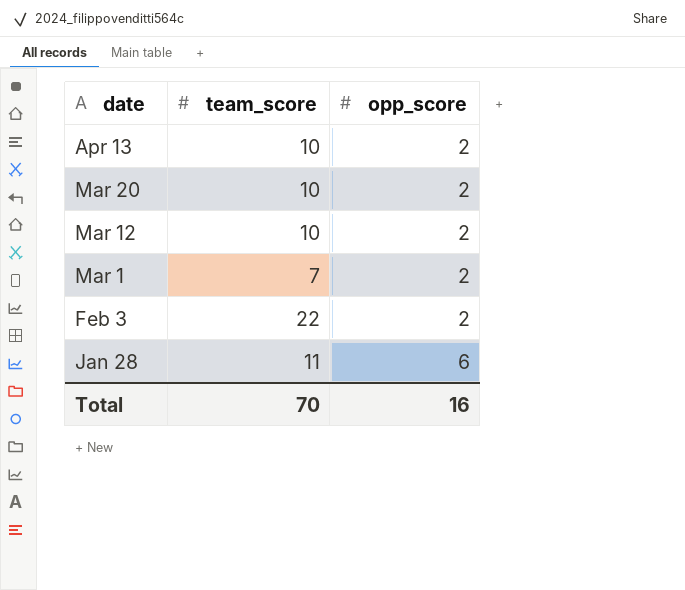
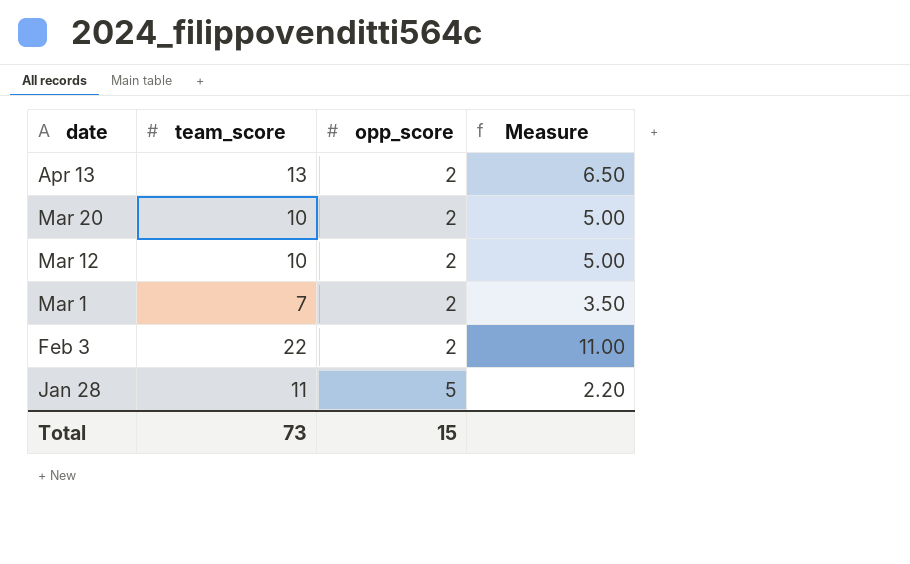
column Measure | formula: none -> [team_score] / [opp_score]
Apr 13 | team_score: 10 -> 13
Jan 28 | opp_score: 6 -> 5
Total | team_score: 70 -> 73
Total | opp_score: 16 -> 15

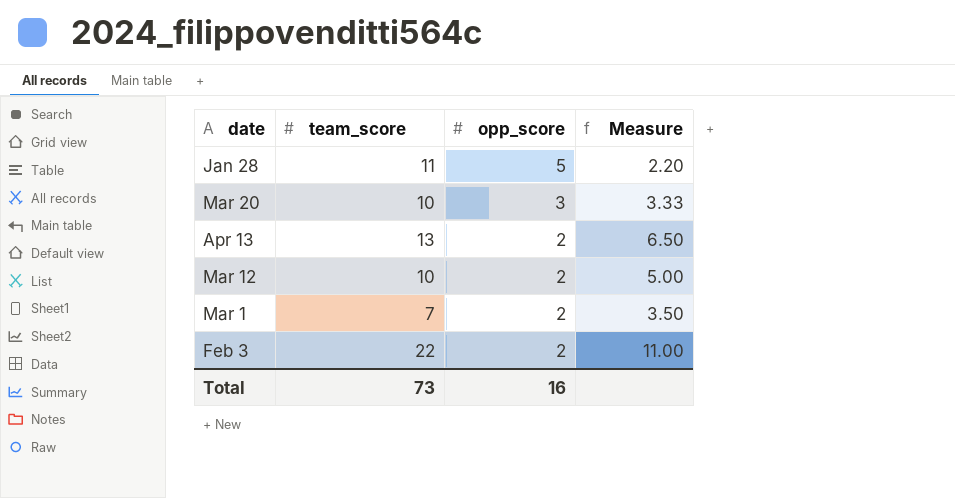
row order: date descending -> opp_score descending
Mar 20 | opp_score: 2 -> 3
Mar 20 | Measure: 5.00 -> 3.33
Total | opp_score: 15 -> 16

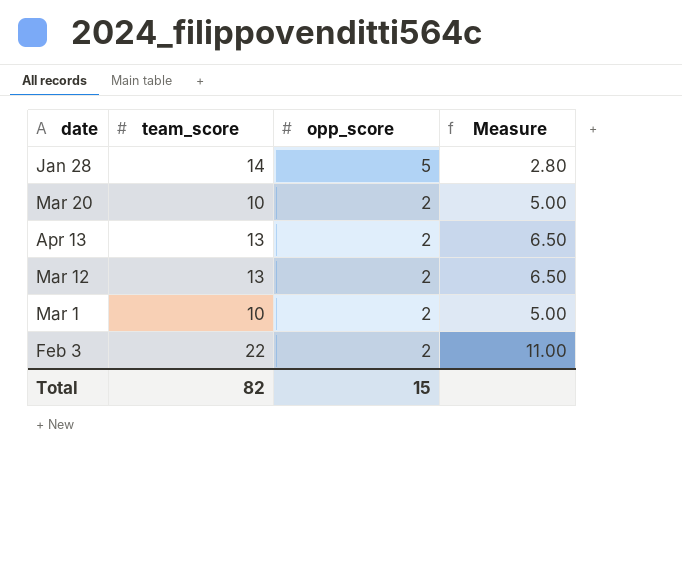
Jan 28 | team_score: 11 -> 14
Jan 28 | Measure: 2.20 -> 2.80
Mar 20 | opp_score: 3 -> 2
Mar 20 | Measure: 3.33 -> 5.00
Mar 12 | team_score: 10 -> 13
Mar 12 | Measure: 5.00 -> 6.50
Mar 1 | team_score: 7 -> 10
Mar 1 | Measure: 3.50 -> 5.00
Total | team_score: 73 -> 82
Total | opp_score: 16 -> 15

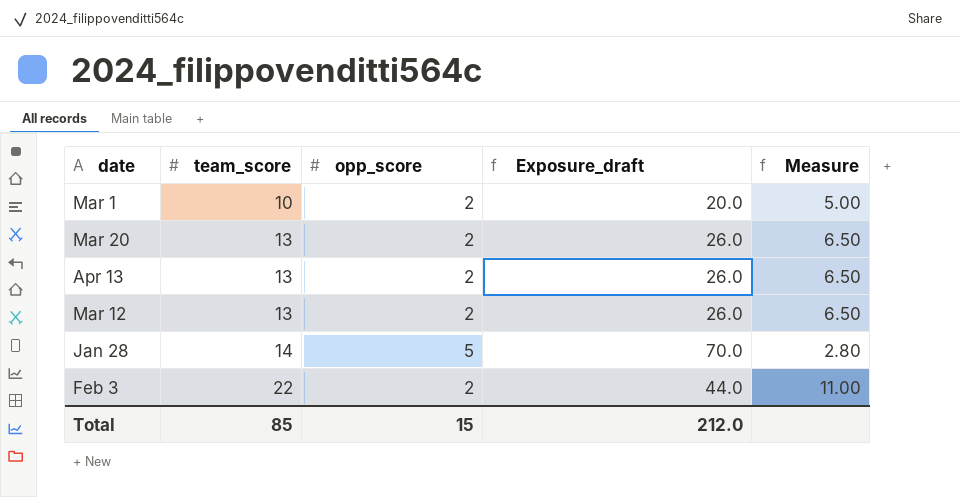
row order: opp_score descending -> team_score ascending
column Exposure_draft | formula: none -> [team_score] * [opp_score]
Mar 20 | team_score: 10 -> 13
Mar 20 | Measure: 5.00 -> 6.50
Total | team_score: 82 -> 85

